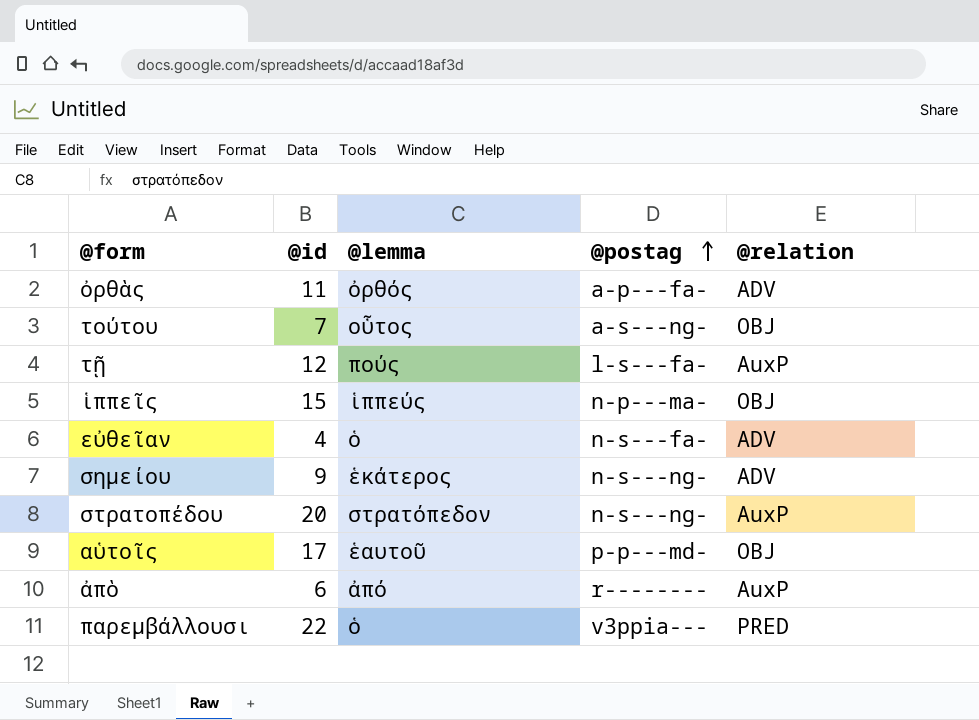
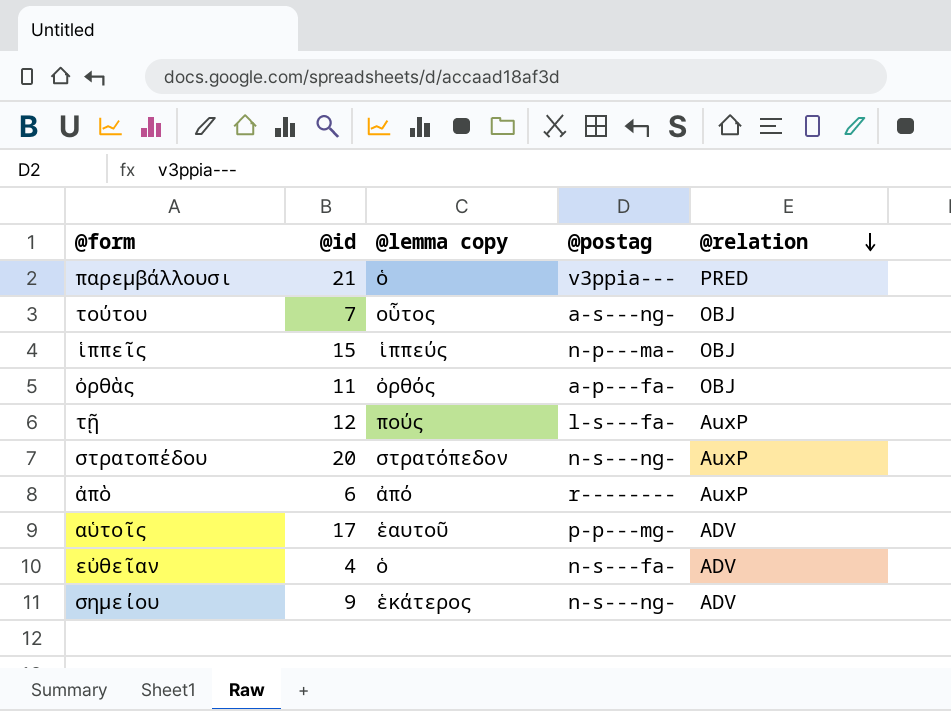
row order: @postag ascending -> @relation descending
column name: @lemma -> @lemma copy
παρεμβάλλουσι | @id: 22 -> 21
ὀρθὰς | @relation: ADV -> OBJ
αὑτοῖς | @postag: p-p---md- -> p-p---mg-
αὑτοῖς | @relation: OBJ -> ADV

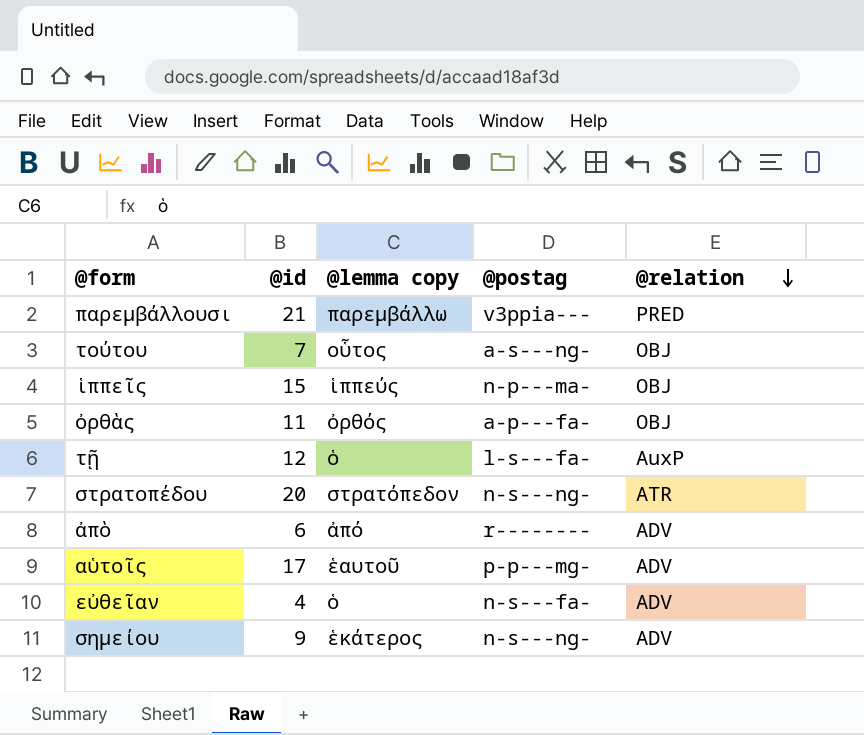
παρεμβάλλουσι | @lemma copy: ὁ -> παρεμβάλλω
τῇ | @lemma copy: πούς -> ὁ
στρατοπέδου | @relation: AuxP -> ATR
ἀπὸ | @relation: AuxP -> ADV

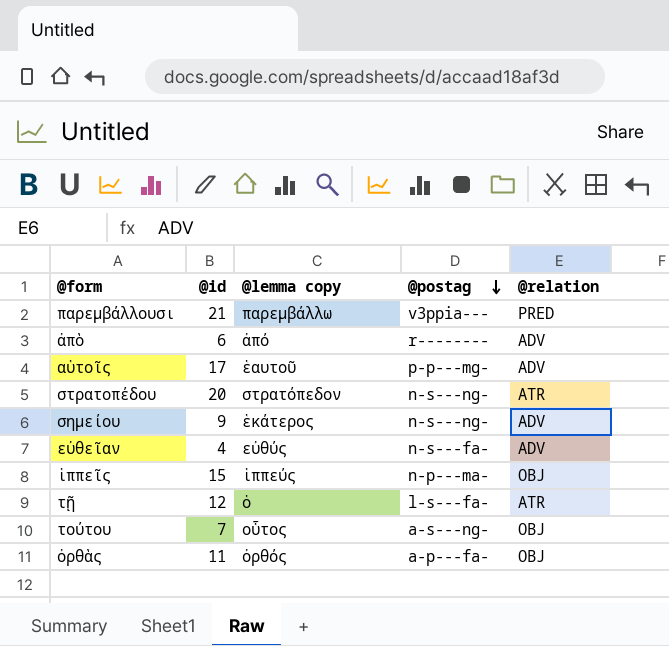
row order: @relation descending -> @postag descending
εὐθεῖαν | @lemma copy: ὁ -> εὐθύς
τῇ | @relation: AuxP -> ATR

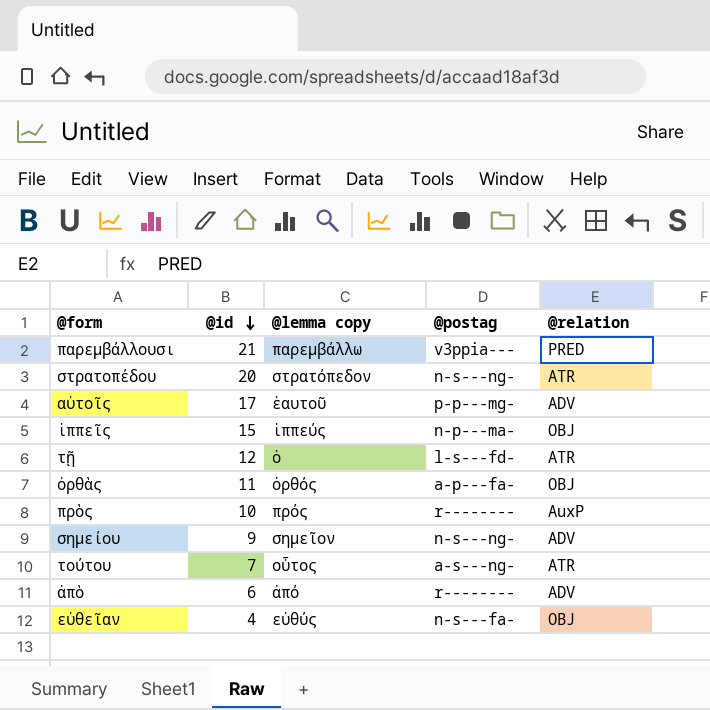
row order: @postag descending -> @id descending
τῇ | @postag: l-s---fa- -> l-s---fd-
row πρὸς: none -> 10 | πρός | r-------- | AuxP
σημείου | @lemma copy: ἑκάτερος -> σημεῖον
τούτου | @relation: OBJ -> ATR
εὐθεῖαν | @relation: ADV -> OBJ

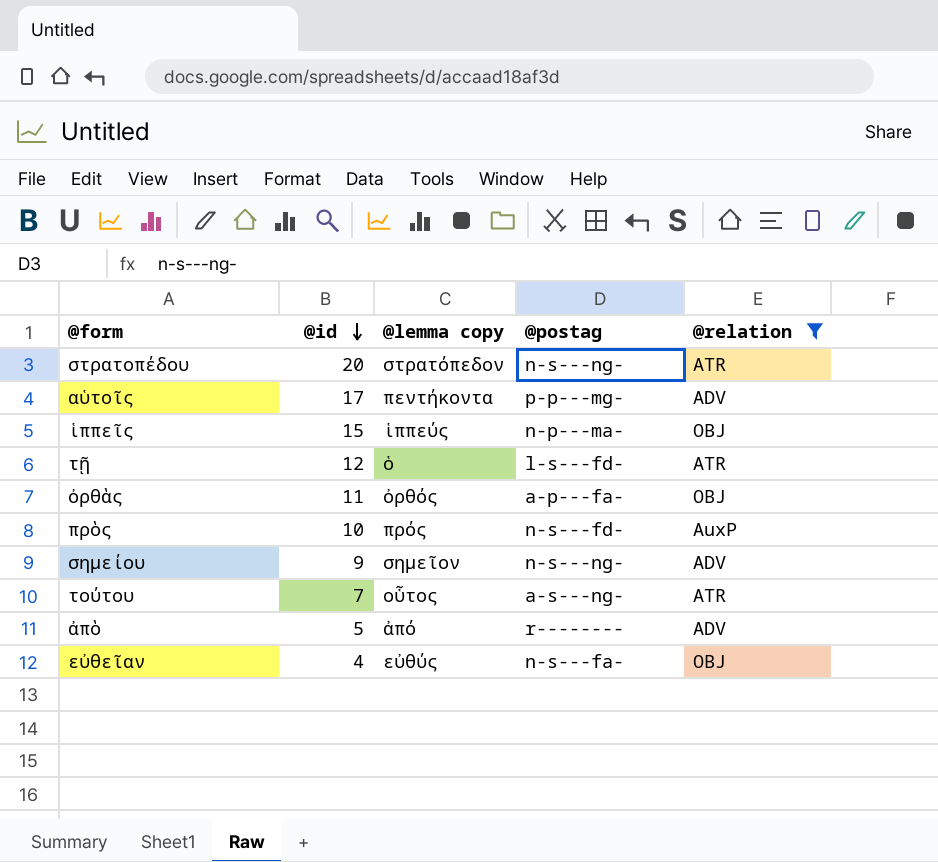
filter: none -> @relation != PRED
αὑτοῖς | @lemma copy: ἑαυτοῦ -> πεντήκοντα
πρὸς | @postag: r-------- -> n-s---fd-
ἀπὸ | @id: 6 -> 5

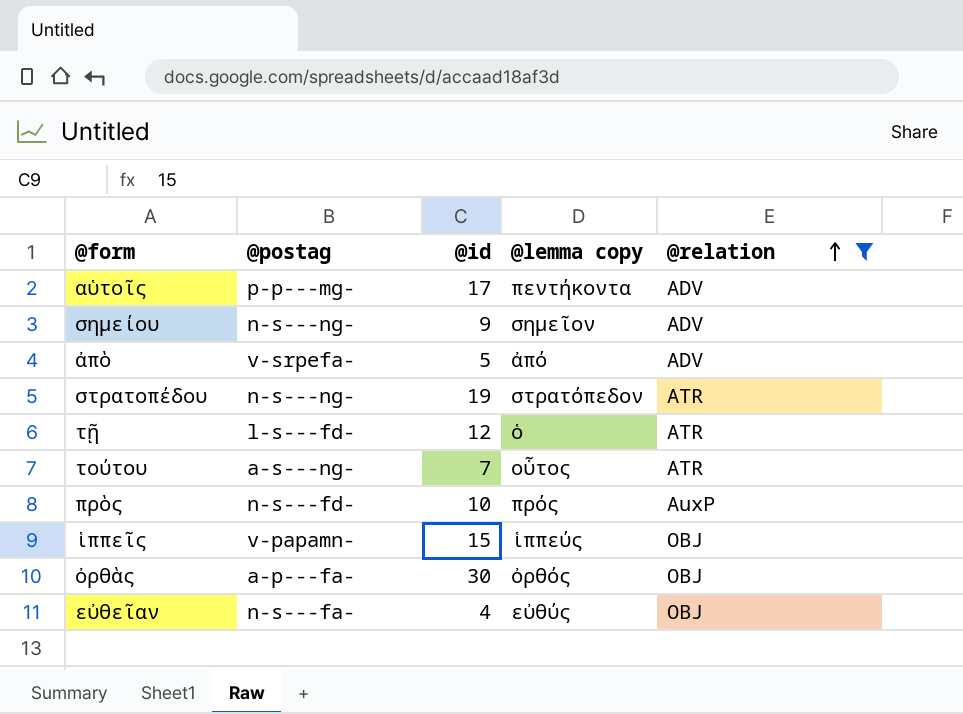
row order: @id descending -> @relation ascending
column @postag | position: 4 -> 2
ἀπὸ | @postag: r-------- -> v-srpefa-
στρατοπέδου | @id: 20 -> 19
ἱππεῖς | @postag: n-p---ma- -> v-papamn-
ὀρθὰς | @id: 11 -> 30

